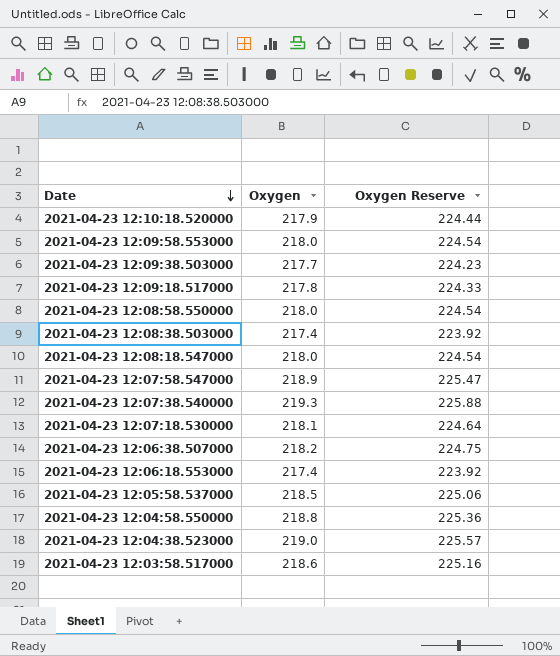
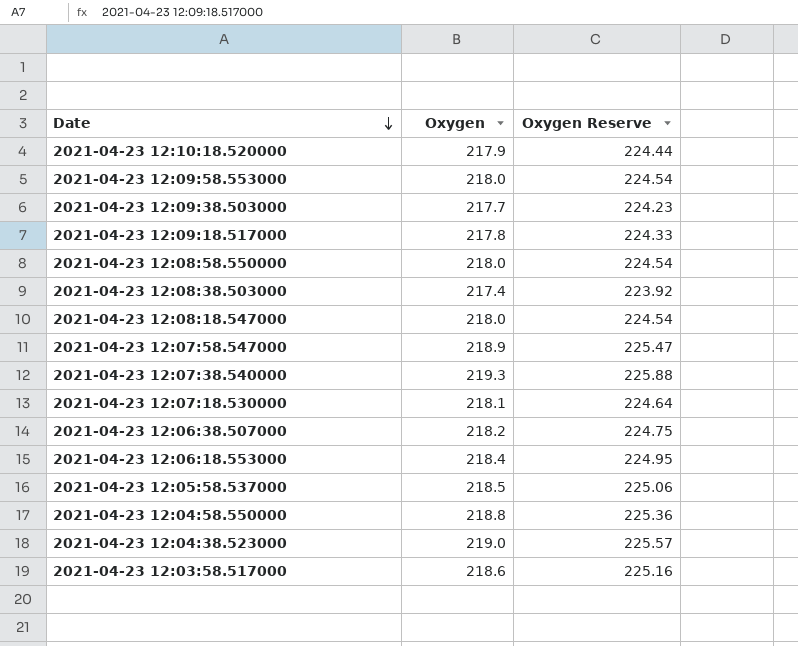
2021-04-23 12:06:18.553000 | Oxygen: 217.4 -> 218.4
2021-04-23 12:06:18.553000 | Oxygen Reserve: 223.92 -> 224.95

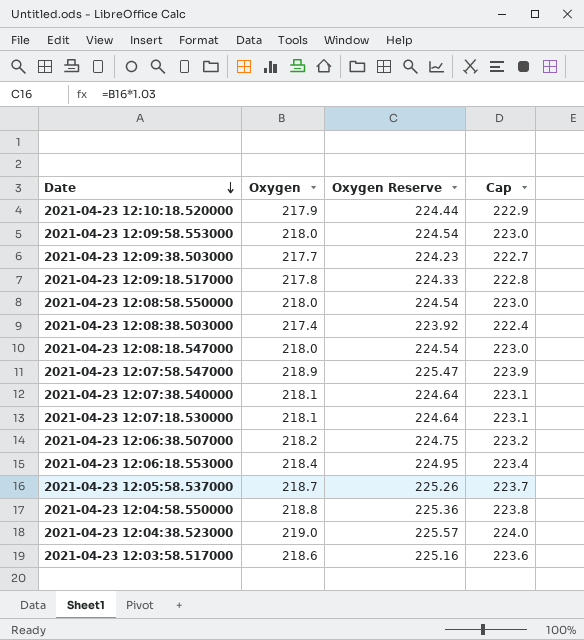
column Cap | formula: none -> [Oxygen] + 5
2021-04-23 12:07:38.540000 | Oxygen: 219.3 -> 218.1
2021-04-23 12:07:38.540000 | Oxygen Reserve: 225.88 -> 224.64
2021-04-23 12:05:58.537000 | Oxygen: 218.5 -> 218.7
2021-04-23 12:05:58.537000 | Oxygen Reserve: 225.06 -> 225.26

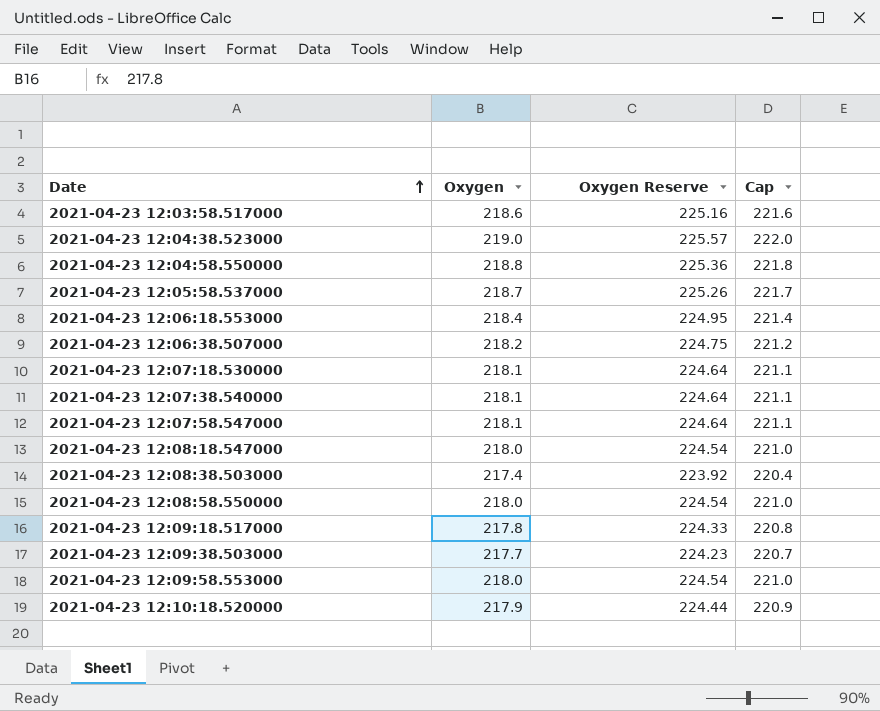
row order: Date descending -> Date ascending
column Cap | formula: [Oxygen] + 5 -> [Oxygen] + 3
2021-04-23 12:07:58.547000 | Oxygen: 218.9 -> 218.1
2021-04-23 12:07:58.547000 | Oxygen Reserve: 225.47 -> 224.64

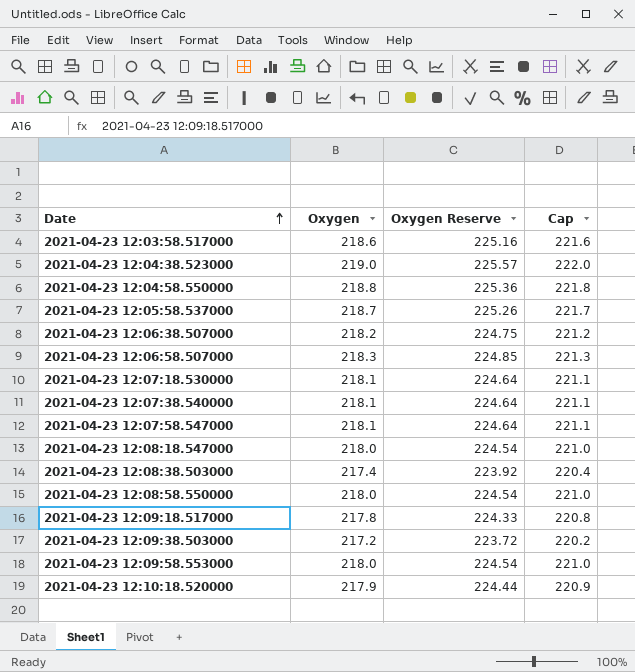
row 2021-04-23 12:06:18.553000: 218.4 | 224.95 | 221.4 -> none
row 2021-04-23 12:06:58.507000: none -> 218.3 | 224.85 | 221.3
2021-04-23 12:09:38.503000 | Oxygen: 217.7 -> 217.2
2021-04-23 12:09:38.503000 | Oxygen Reserve: 224.23 -> 223.72
2021-04-23 12:09:38.503000 | Cap: 220.7 -> 220.2

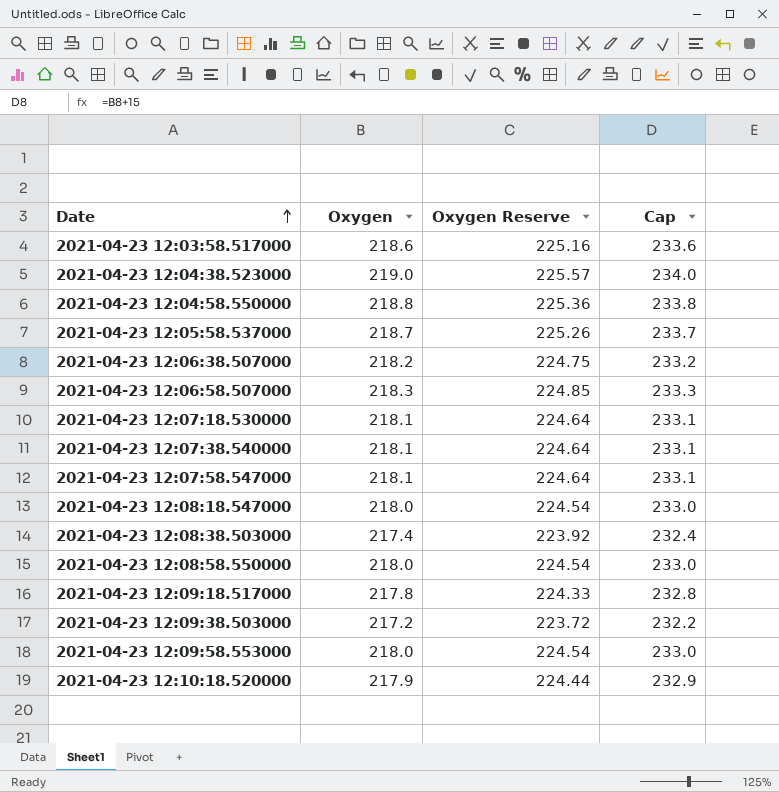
column Cap | formula: [Oxygen] + 3 -> [Oxygen] + 15

